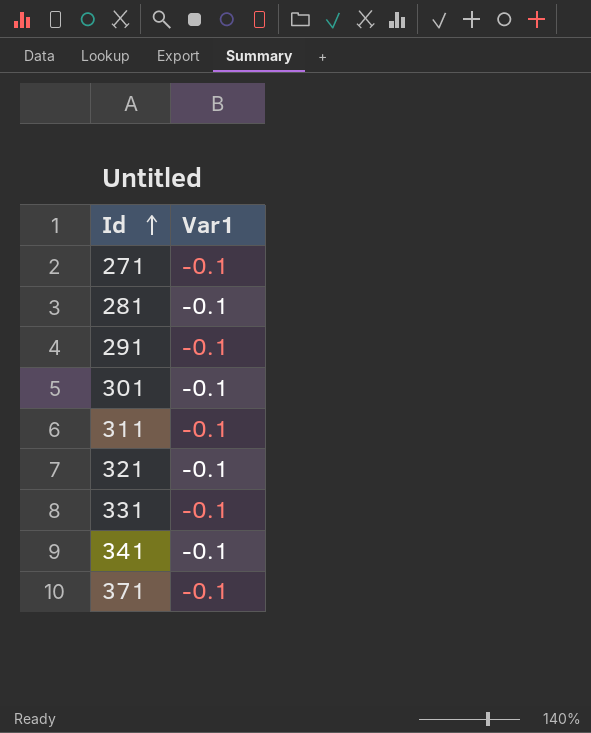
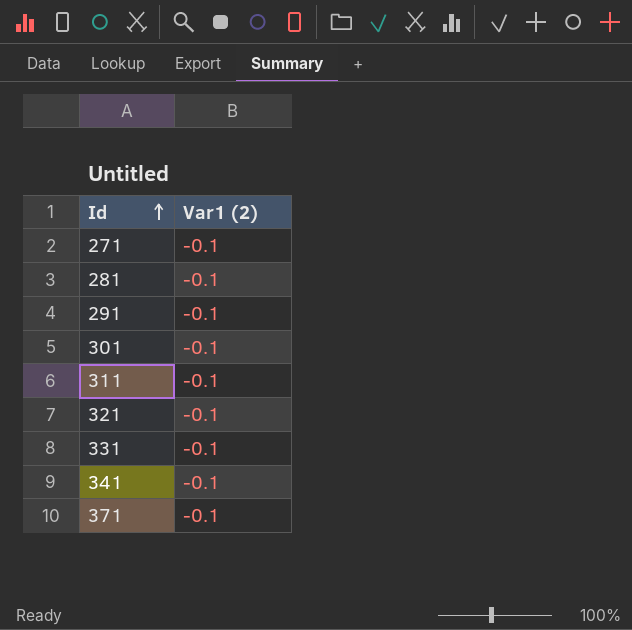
column name: Var1 -> Var1 (2)

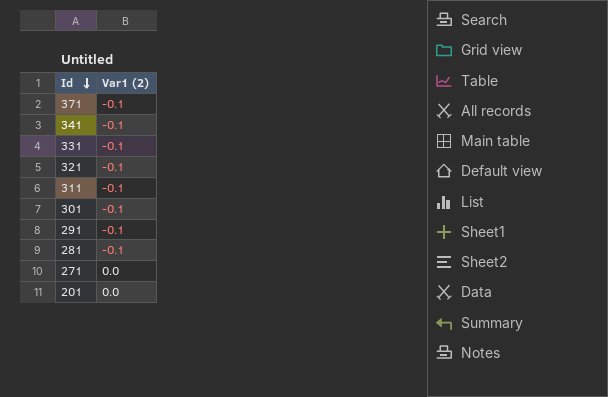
row order: Id ascending -> Id descending
271 | Var1 (2): -0.1 -> 0.0
row 201: none -> 0.0

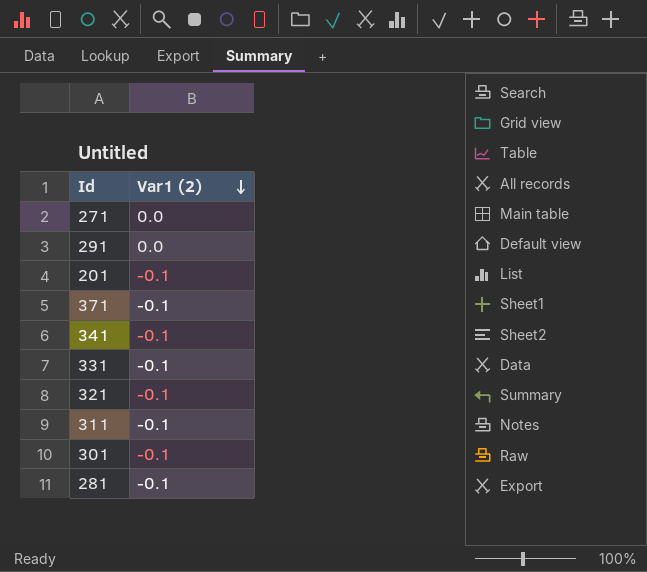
row order: Id descending -> Var1 (2) descending
291 | Var1 (2): -0.1 -> 0.0
201 | Var1 (2): 0.0 -> -0.1

